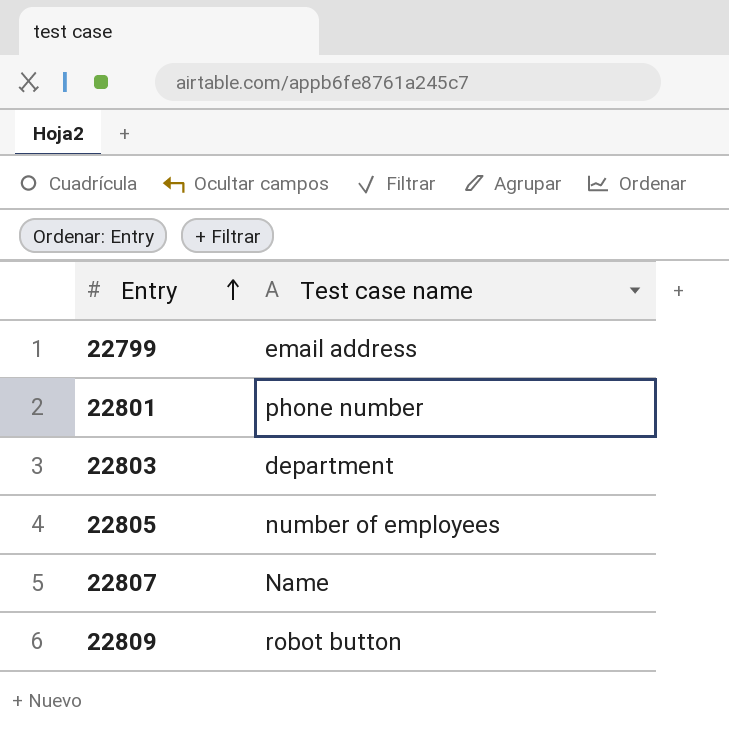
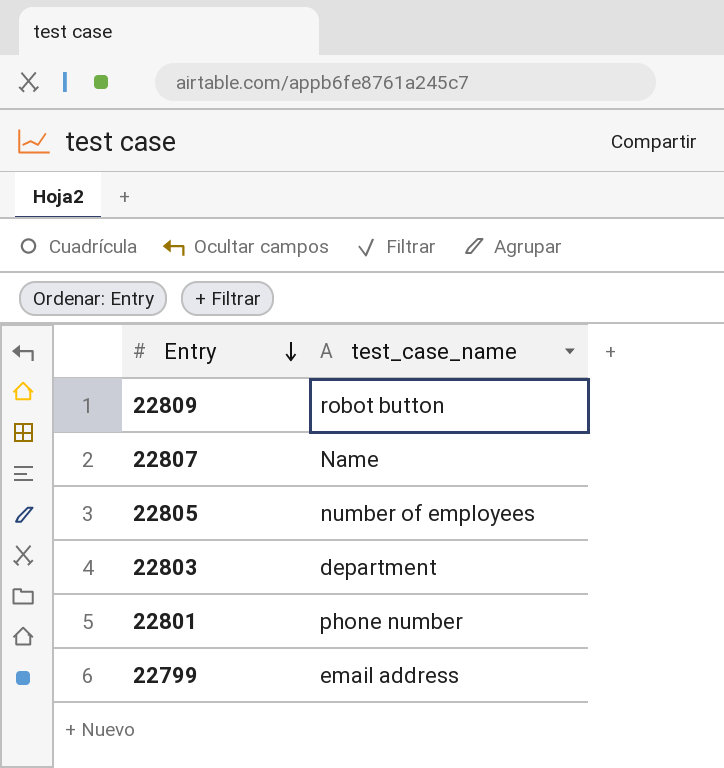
row order: Entry ascending -> Entry descending
column name: Test case name -> test_case_name

